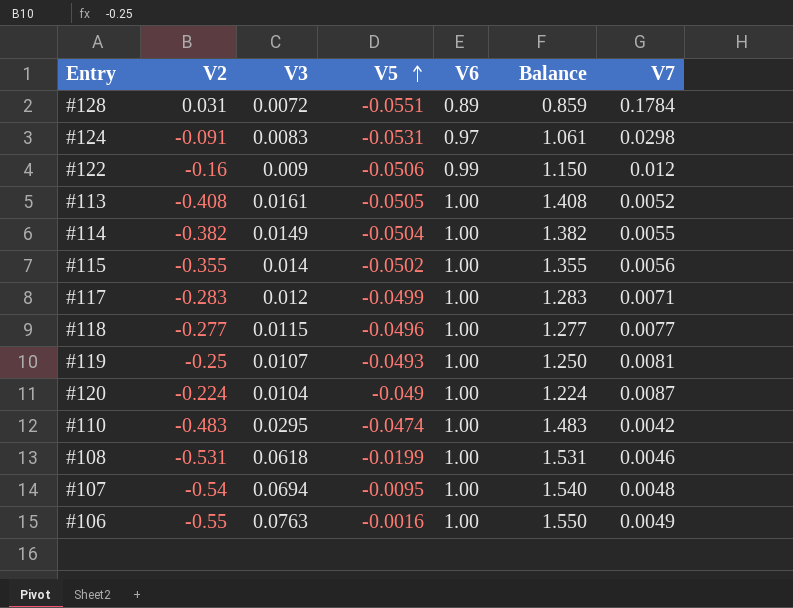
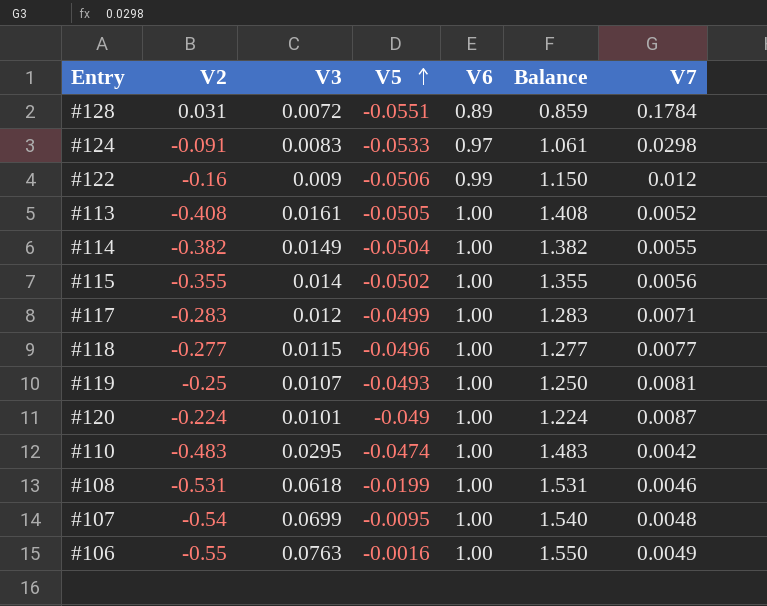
#124 | V5: -0.0531 -> -0.0533
#120 | V3: 0.0104 -> 0.0101
#107 | V3: 0.0694 -> 0.0699

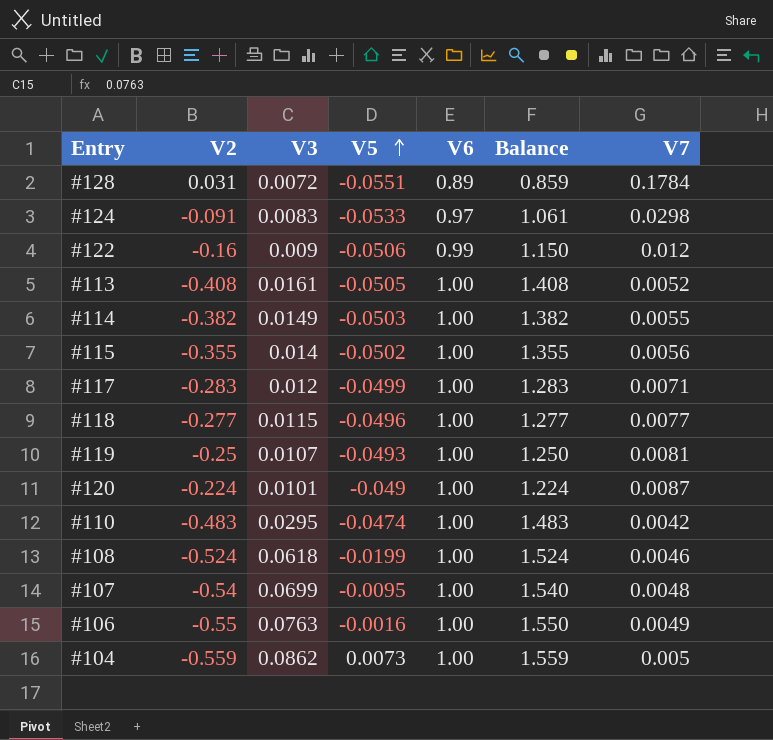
#114 | V5: -0.0504 -> -0.0503
#108 | V2: -0.531 -> -0.524
#108 | Balance: 1.531 -> 1.524
row #104: none -> -0.559 | 0.0862 | 0.0073 | 1.00 | 1.559 | 0.005

